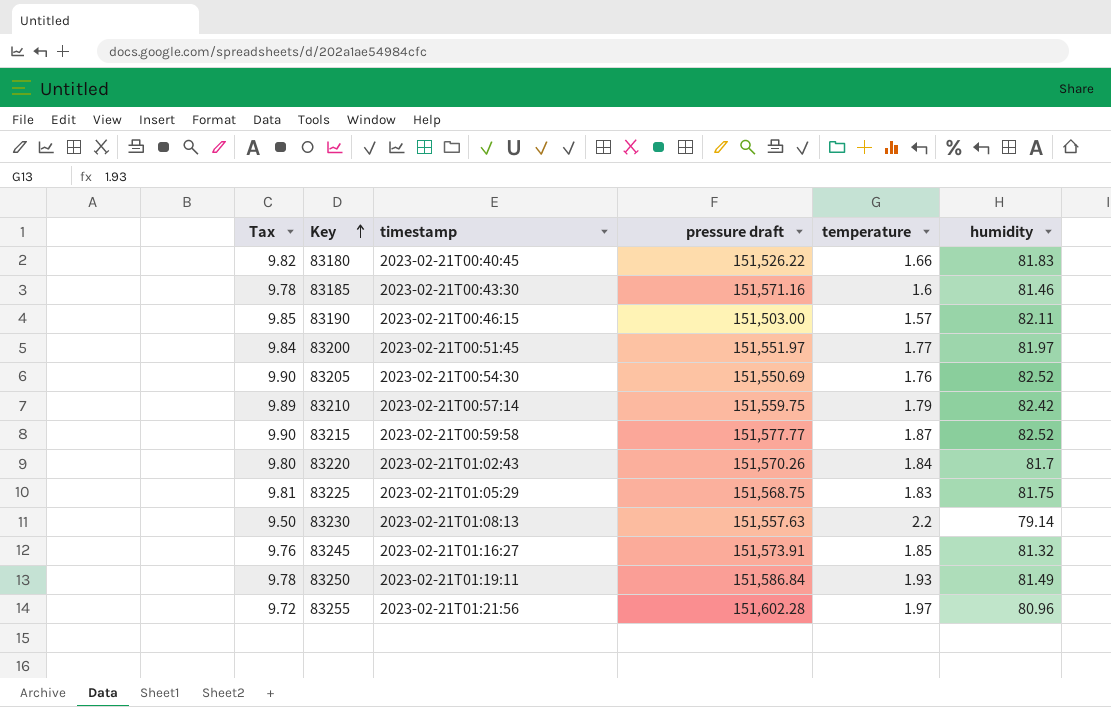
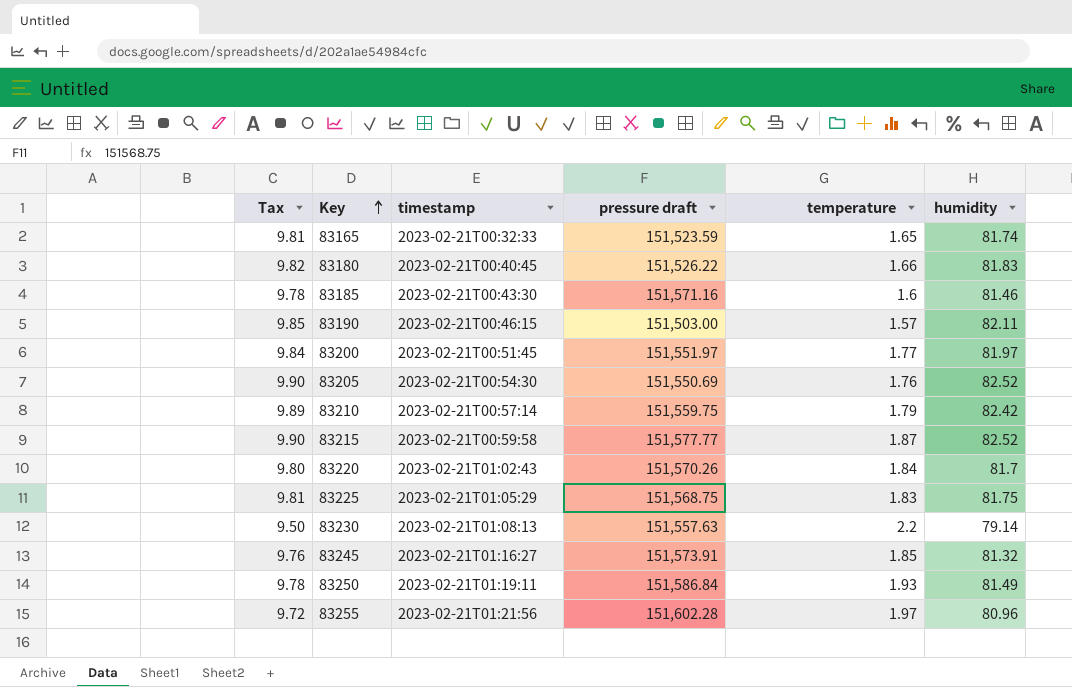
row 83165: none -> 9.81 | 2023-02-21T00:32:33 | 151,523.59 | 1.65 | 81.74

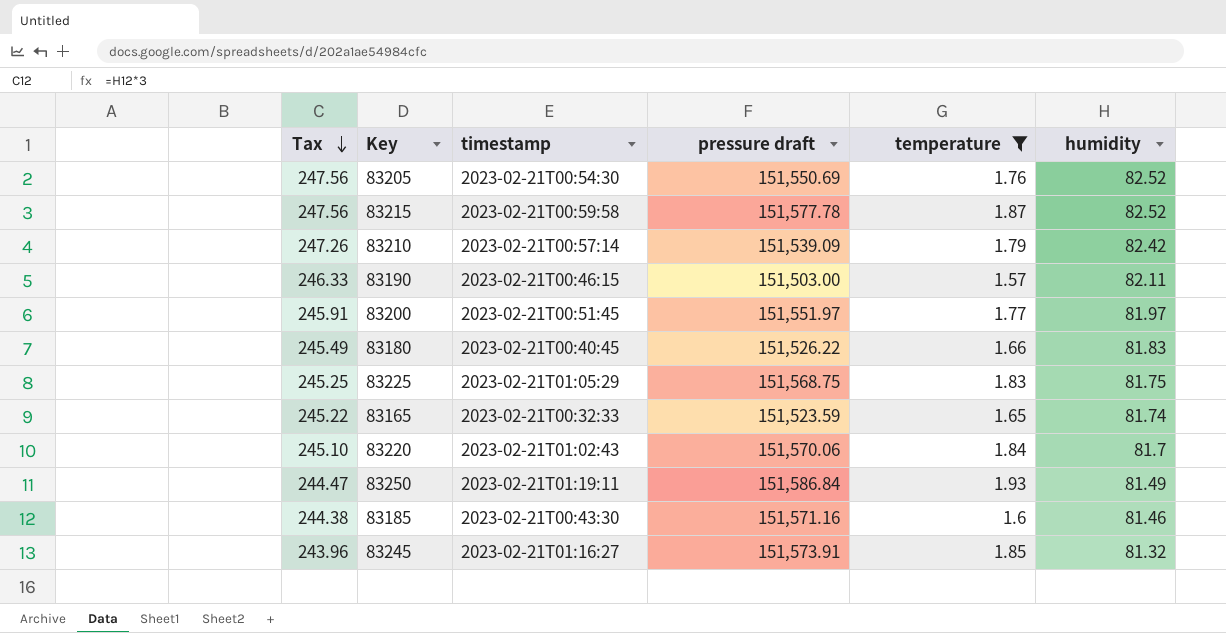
filter: none -> temperature <= 1.93
row order: Key ascending -> Tax descending
column Tax | formula: [humidity] * 0.12 -> [humidity] * 3
83215 | pressure draft: 151,577.77 -> 151,577.78
83210 | pressure draft: 151,559.75 -> 151,539.09
83220 | pressure draft: 151,570.26 -> 151,570.06

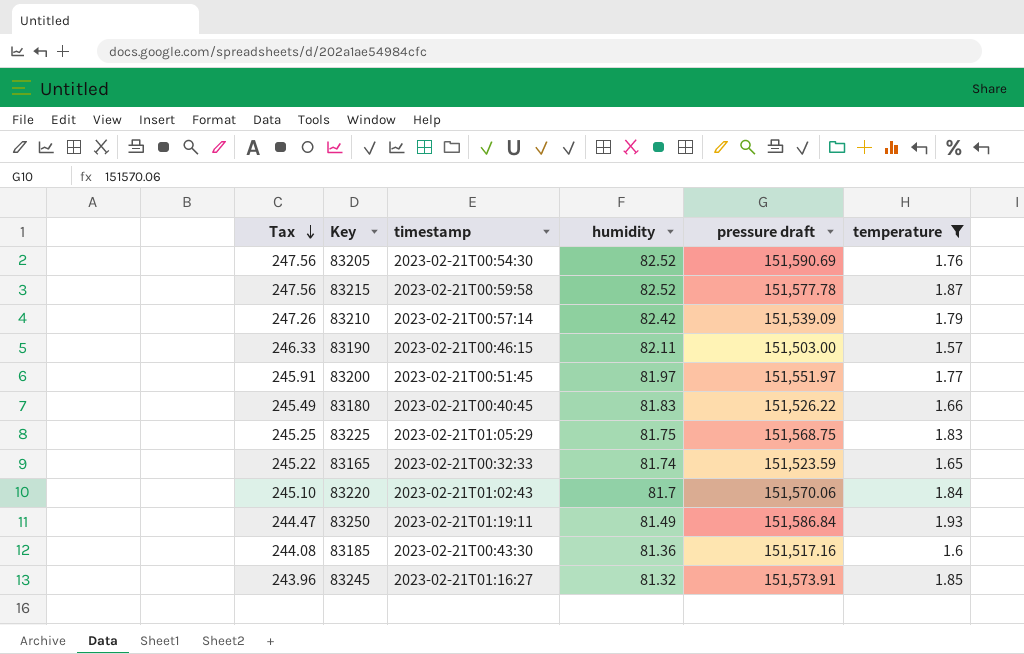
column humidity | position: 6 -> 4
83205 | pressure draft: 151,550.69 -> 151,590.69
83185 | Tax: 244.38 -> 244.08
83185 | humidity: 81.46 -> 81.36
83185 | pressure draft: 151,571.16 -> 151,517.16

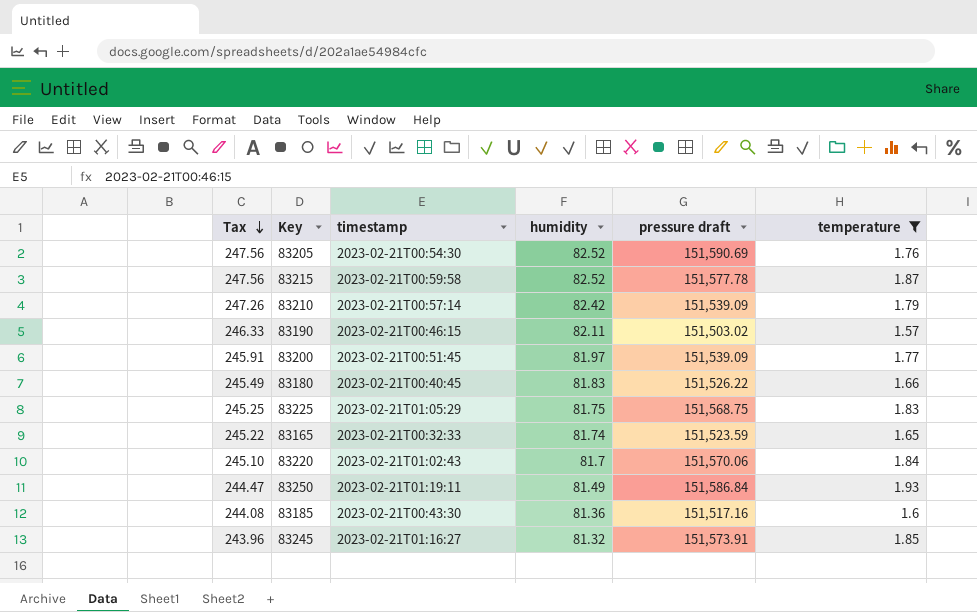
83190 | pressure draft: 151,503.00 -> 151,503.02
83200 | pressure draft: 151,551.97 -> 151,539.09

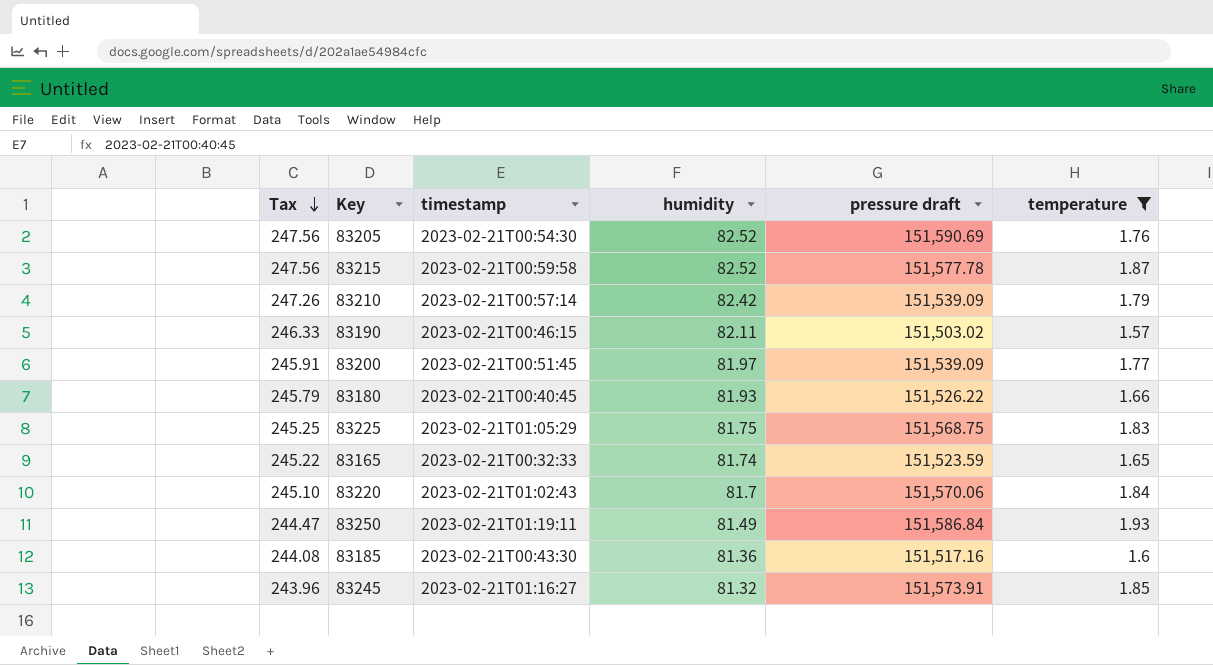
83180 | Tax: 245.49 -> 245.79
83180 | humidity: 81.83 -> 81.93

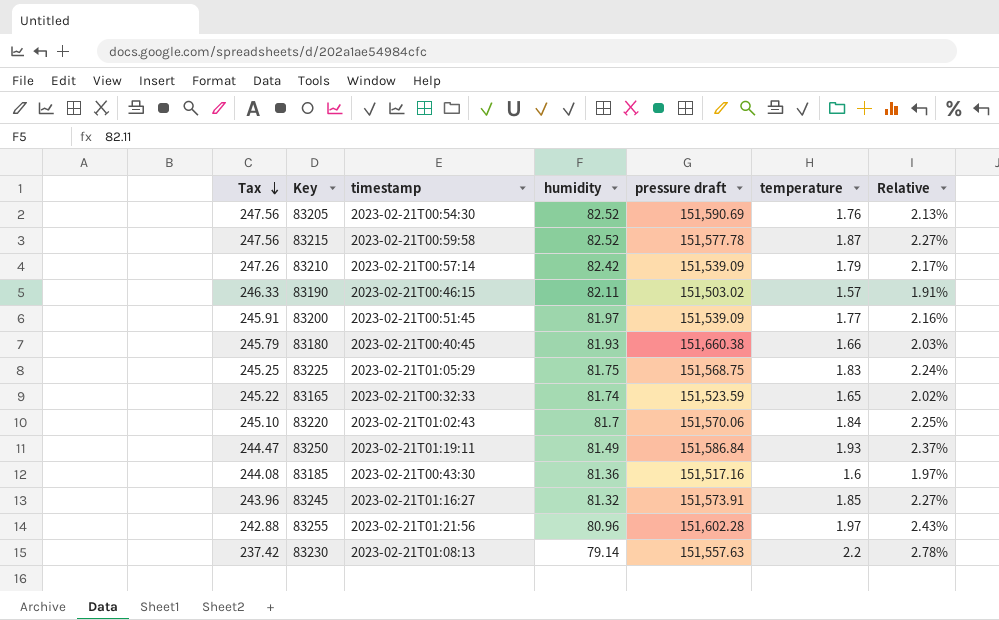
filter: temperature <= 1.93 -> none
column Relative | formula: none -> [temperature] / [humidity]
83180 | pressure draft: 151,526.22 -> 151,660.38

